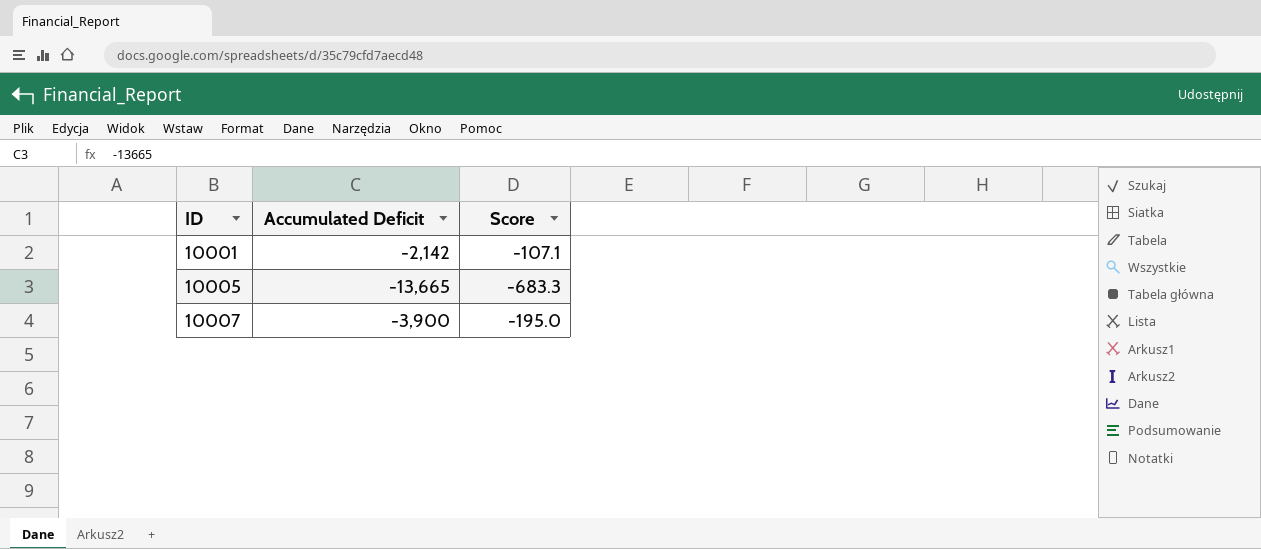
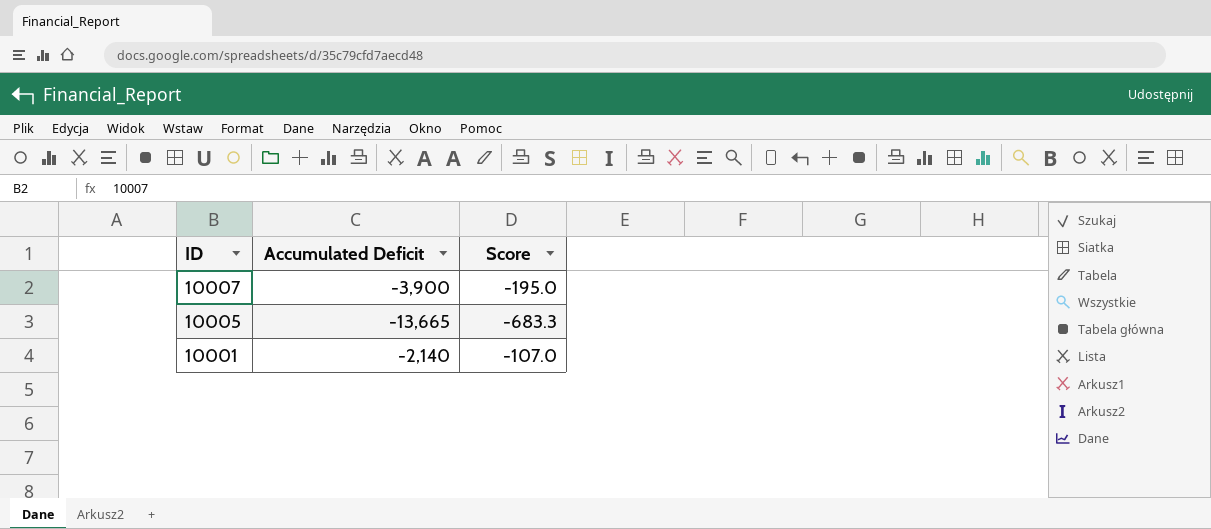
row order: ID ascending -> ID descending
10001 | Accumulated Deficit: -2,142 -> -2,140
10001 | Score: -107.1 -> -107.0

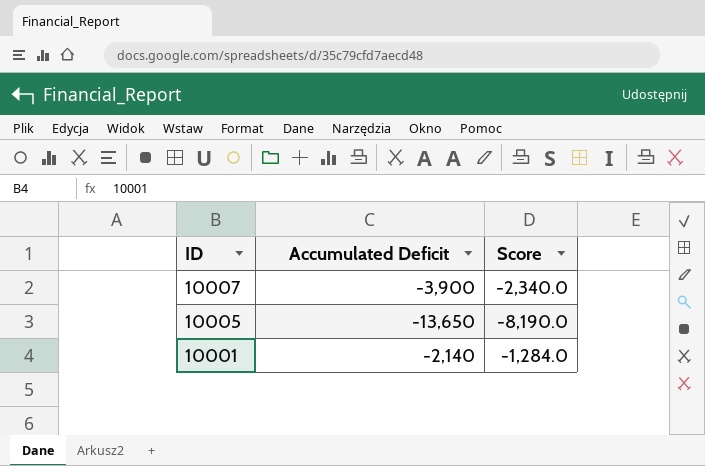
column Score | formula: [Accumulated Deficit] * 0.05 -> [Accumulated Deficit] * 0.6
10005 | Accumulated Deficit: -13,665 -> -13,650

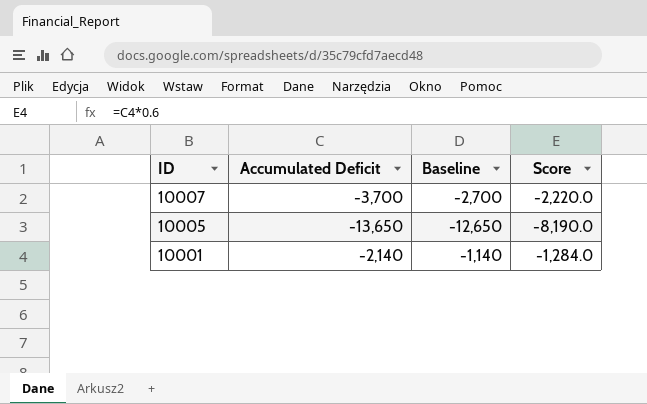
column Baseline | formula: none -> [Accumulated Deficit] + 1000
10007 | Accumulated Deficit: -3,900 -> -3,700
10007 | Score: -2,340.0 -> -2,220.0

